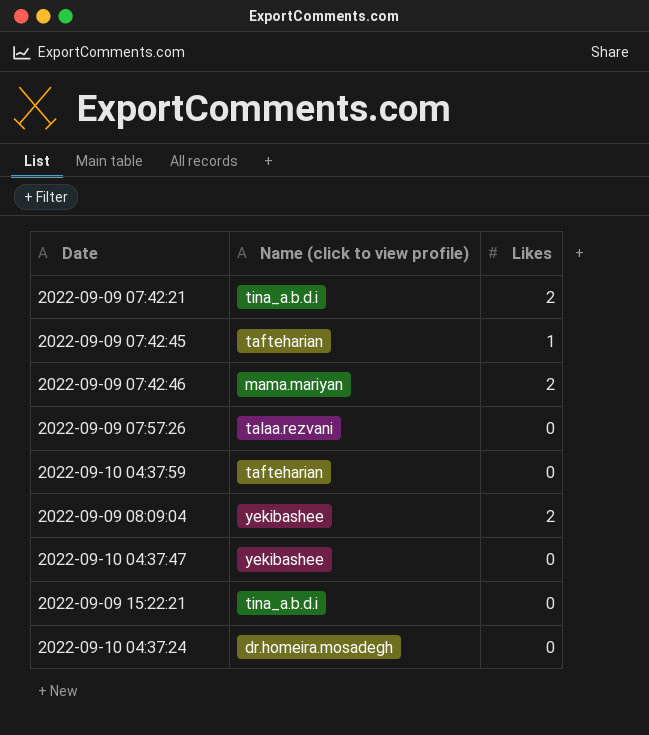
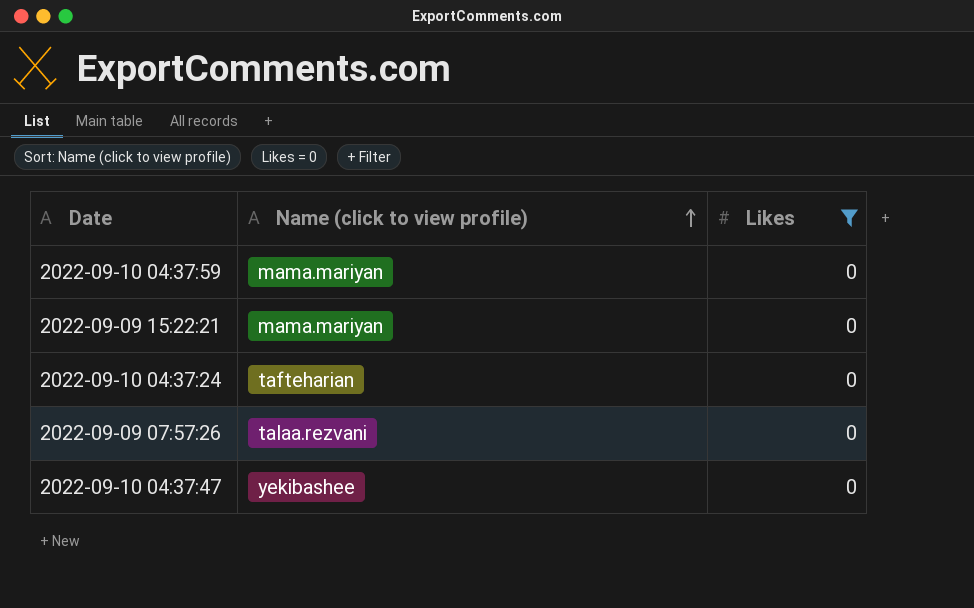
filter: none -> Likes = 0
row order: none -> Name (click to view profile) ascending
2022-09-10 04:37:59 | Name (click to view profile): tafteharian -> mama.mariyan
2022-09-09 15:22:21 | Name (click to view profile): tina_a.b.d.i -> mama.mariyan
2022-09-10 04:37:24 | Name (click to view profile): dr.homeira.mosadegh -> tafteharian

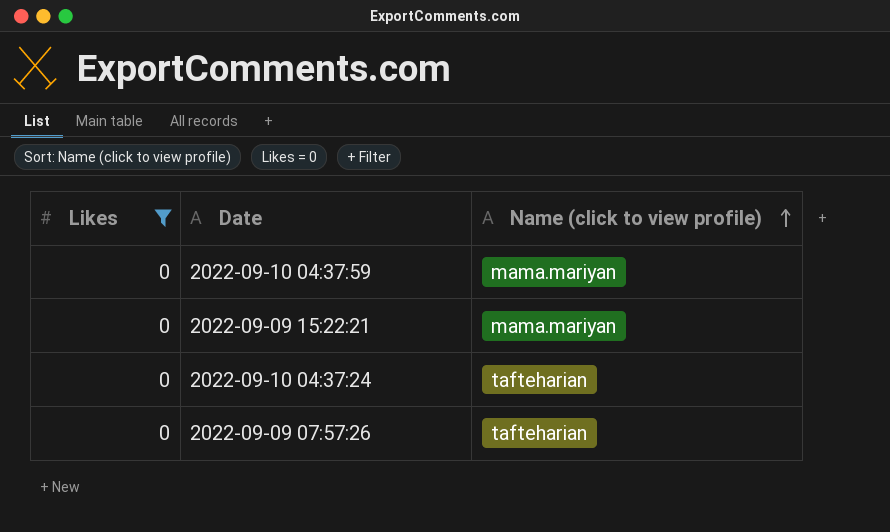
column Likes | position: 3 -> 1
row 2022-09-10 04:37:47: yekibashee | 0 -> none
2022-09-09 07:57:26 | Name (click to view profile): talaa.rezvani -> tafteharian

